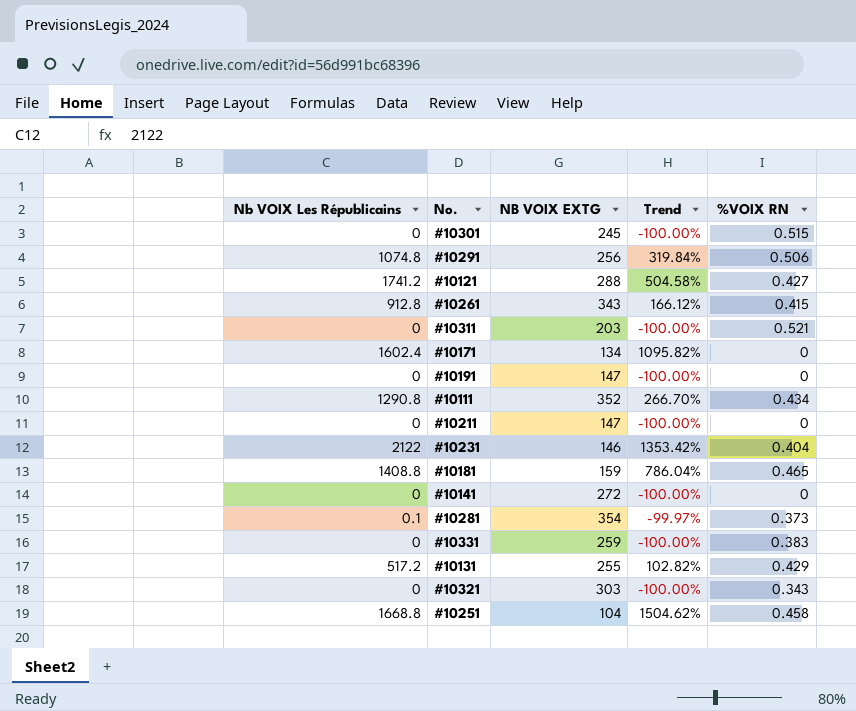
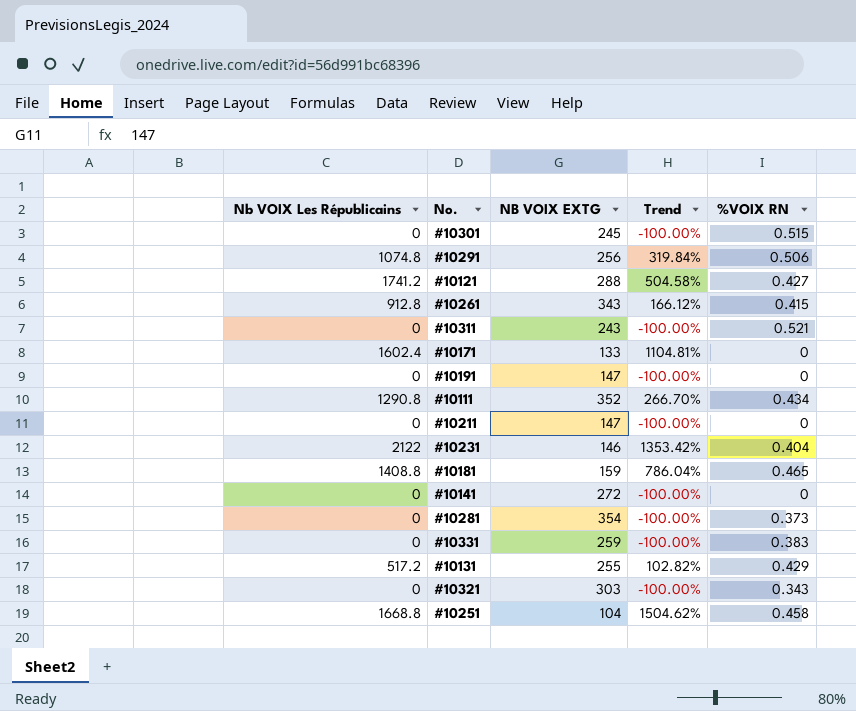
#10311 | NB VOIX EXTG: 203 -> 243
#10171 | NB VOIX EXTG: 134 -> 133
#10171 | Trend: 1095.82% -> 1104.81%
#10281 | Nb VOIX Les Républicains: 0.1 -> 0
#10281 | Trend: -99.97% -> -100.00%

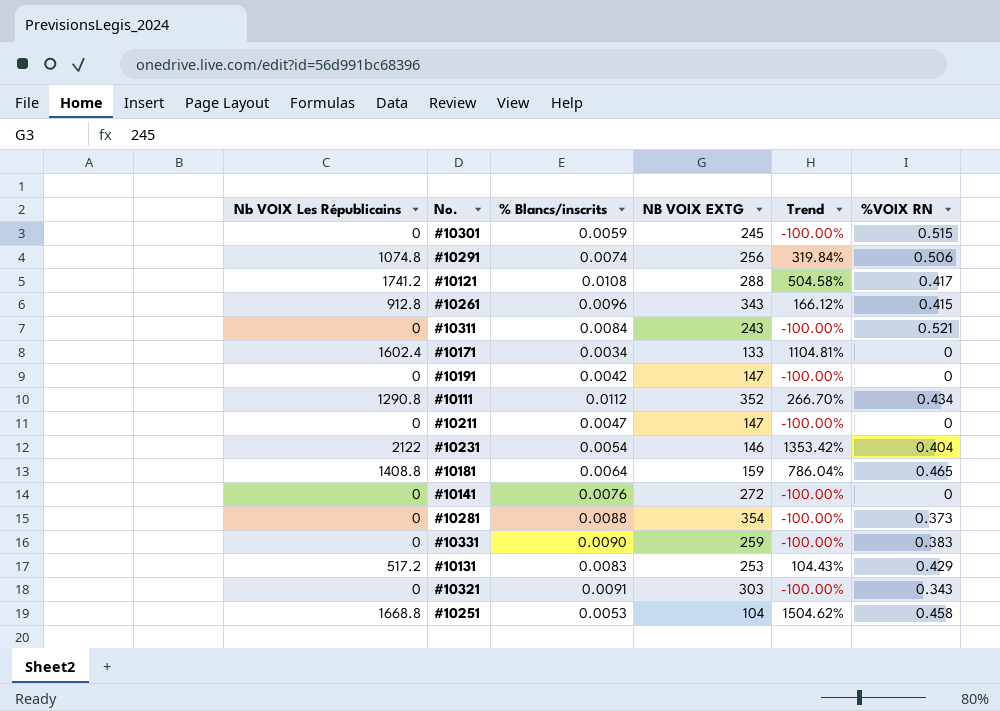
column % Blancs/inscrits | position: none -> 3
#10121 | %VOIX RN: 0.427 -> 0.417
#10131 | NB VOIX EXTG: 255 -> 253
#10131 | Trend: 102.82% -> 104.43%

